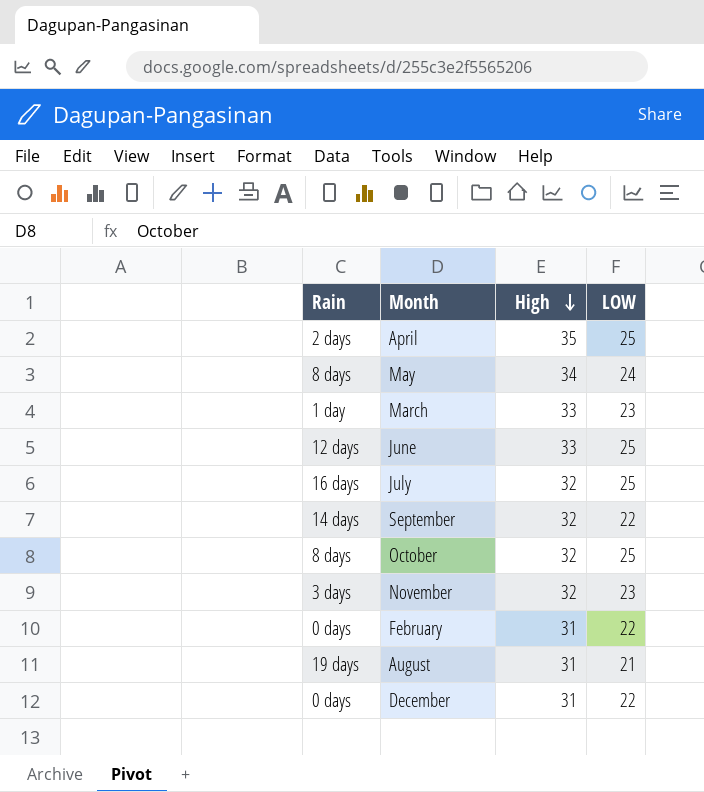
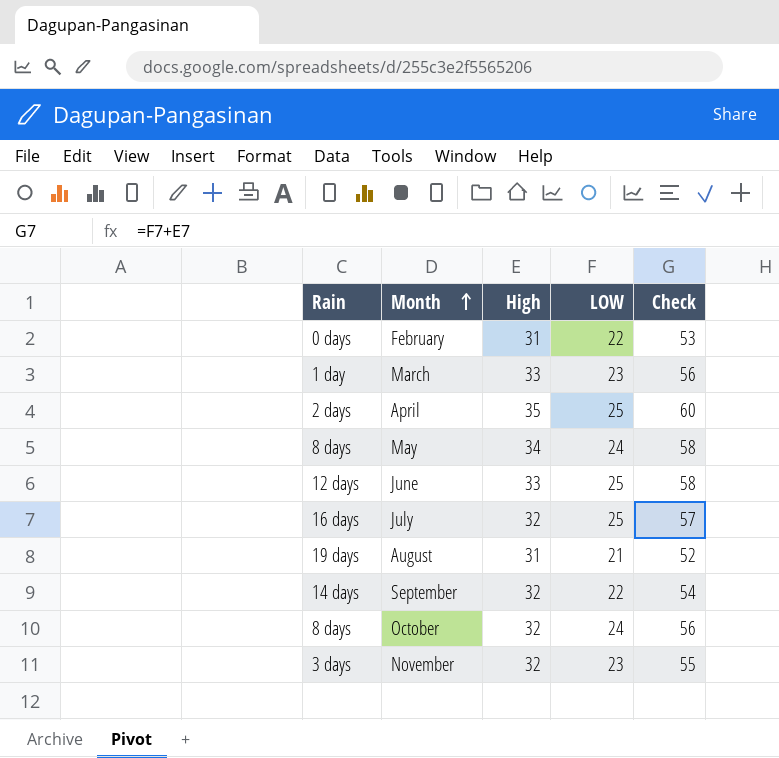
row order: High descending -> Month ascending
column Check | formula: none -> [High] + [LOW]
row December: 0 days | 31 | 22 -> none
October | LOW: 25 -> 24

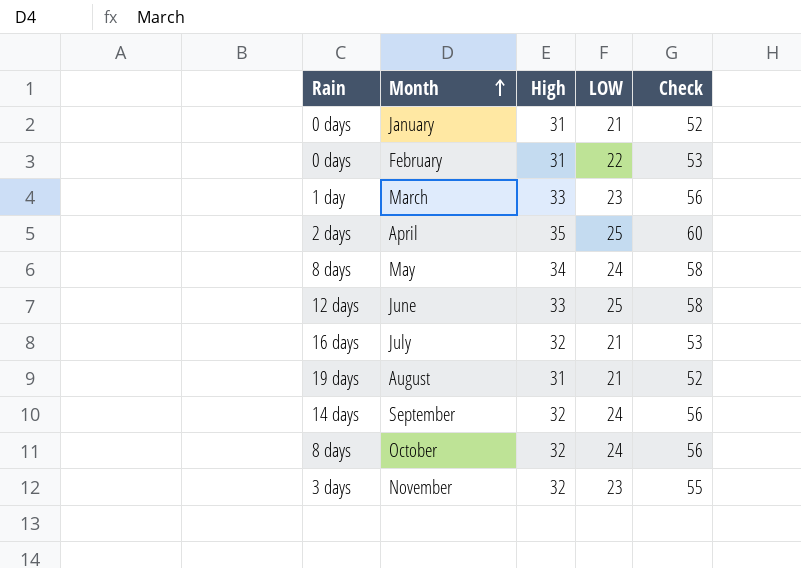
row January: none -> 0 days | 31 | 21 | 52
July | LOW: 25 -> 21
July | Check: 57 -> 53
September | LOW: 22 -> 24
September | Check: 54 -> 56

